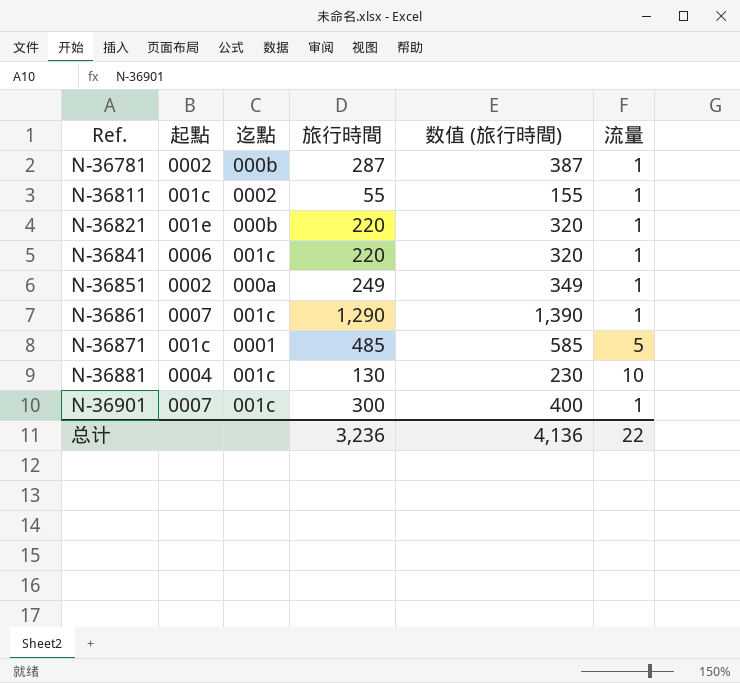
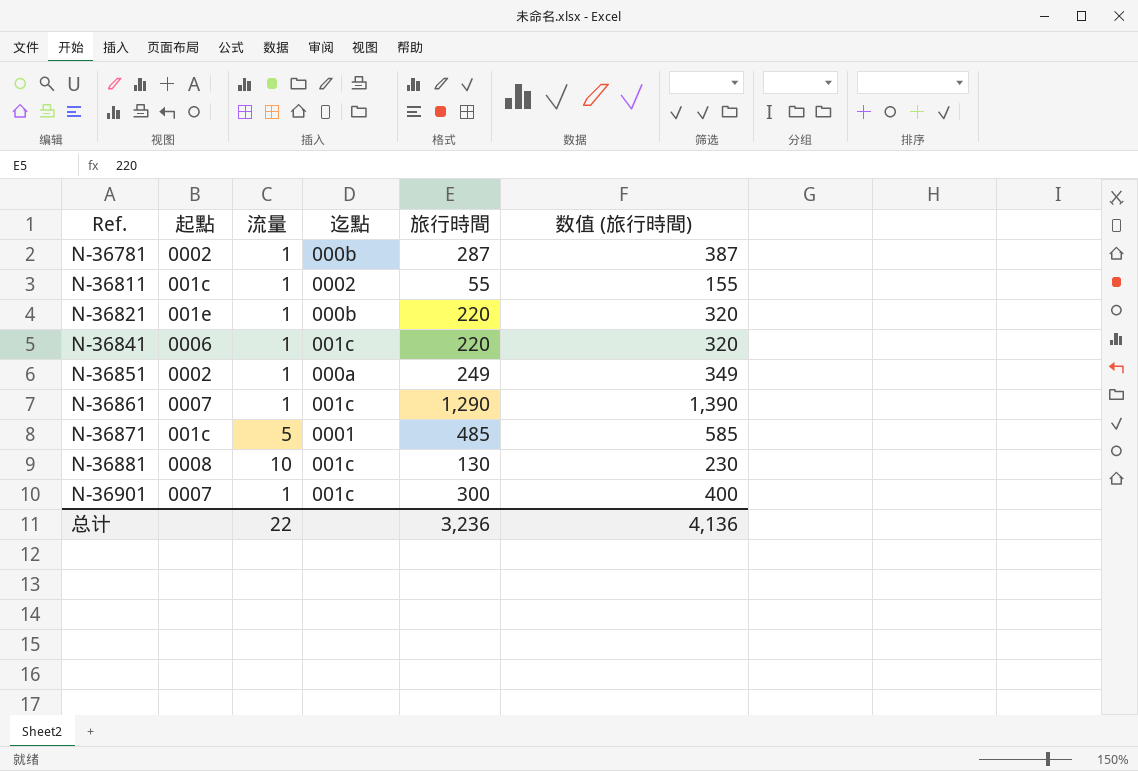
column 流量 | position: 6 -> 3
N-36881 | 起點: 0004 -> 0008

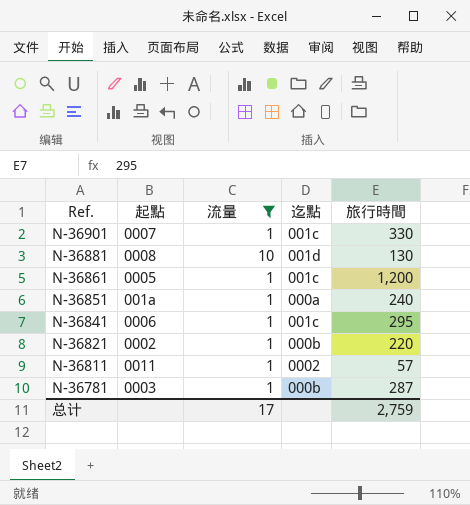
filter: none -> 流量 != 5
row order: Ref. ascending -> Ref. descending
column 数值 (旅行時間) | formula: [旅行時間] + 100 -> none
N-36901 | 旅行時間: 300 -> 330
N-36881 | 迄點: 001c -> 001d
N-36861 | 起點: 0007 -> 0005
N-36861 | 旅行時間: 1,290 -> 1,200
N-36851 | 起點: 0002 -> 001a
N-36851 | 旅行時間: 249 -> 240
N-36841 | 旅行時間: 220 -> 295
N-36821 | 起點: 001e -> 0002
N-36811 | 起點: 001c -> 0011
N-36811 | 旅行時間: 55 -> 57
N-36781 | 起點: 0002 -> 0003
总计 | 流量: 22 -> 17
总计 | 旅行時間: 3,236 -> 2,759

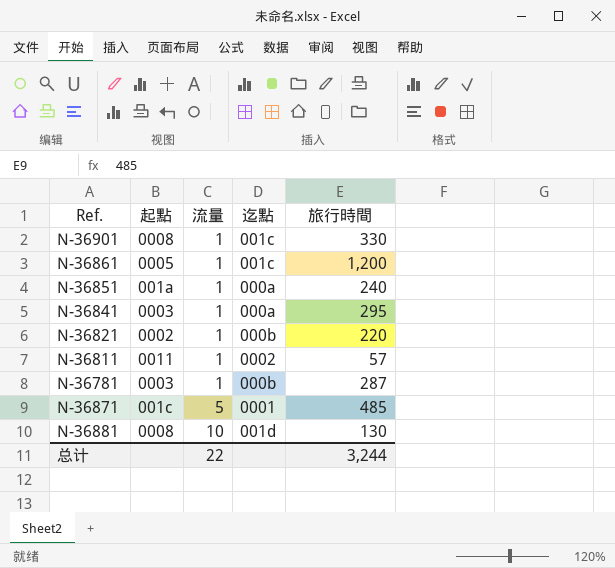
filter: 流量 != 5 -> none
row order: Ref. descending -> 流量 ascending
N-36901 | 起點: 0007 -> 0008
N-36841 | 起點: 0006 -> 0003
N-36841 | 迄點: 001c -> 000a
总计 | 流量: 17 -> 22
总计 | 旅行時間: 2,759 -> 3,244

